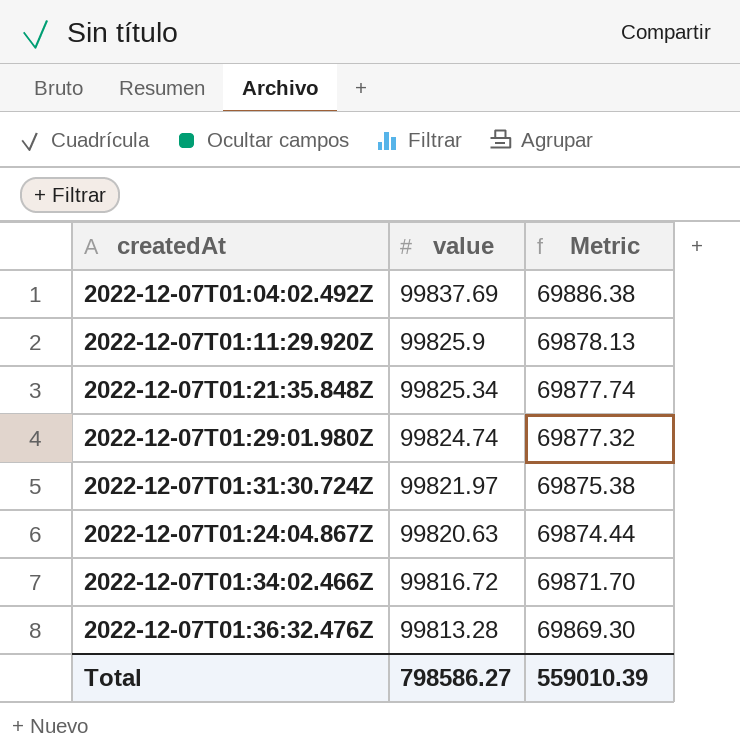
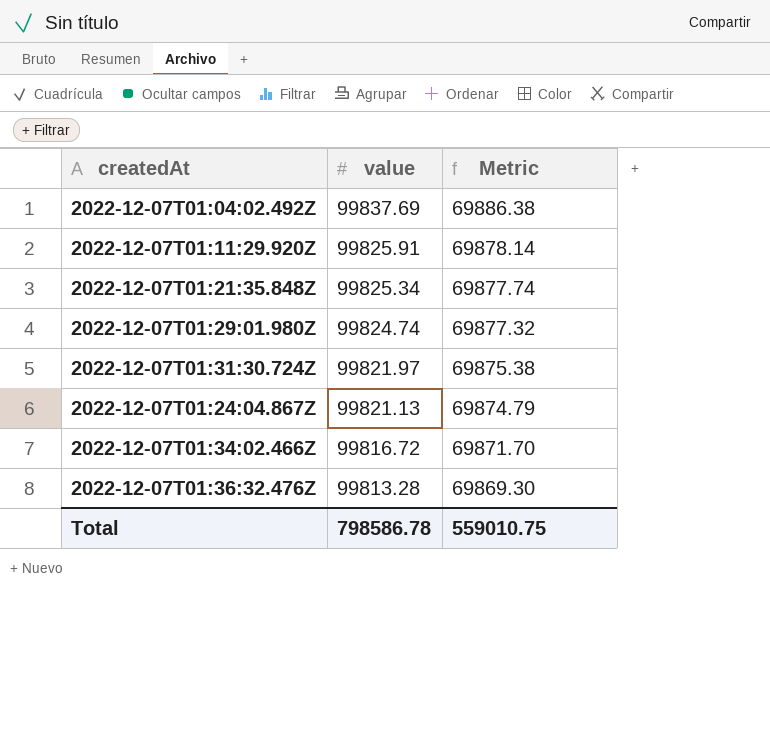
2022-12-07T01:11:29.920Z | value: 99825.9 -> 99825.91
2022-12-07T01:11:29.920Z | Metric: 69878.13 -> 69878.14
2022-12-07T01:24:04.867Z | value: 99820.63 -> 99821.13
2022-12-07T01:24:04.867Z | Metric: 69874.44 -> 69874.79
Total | value: 798586.27 -> 798586.78
Total | Metric: 559010.39 -> 559010.75

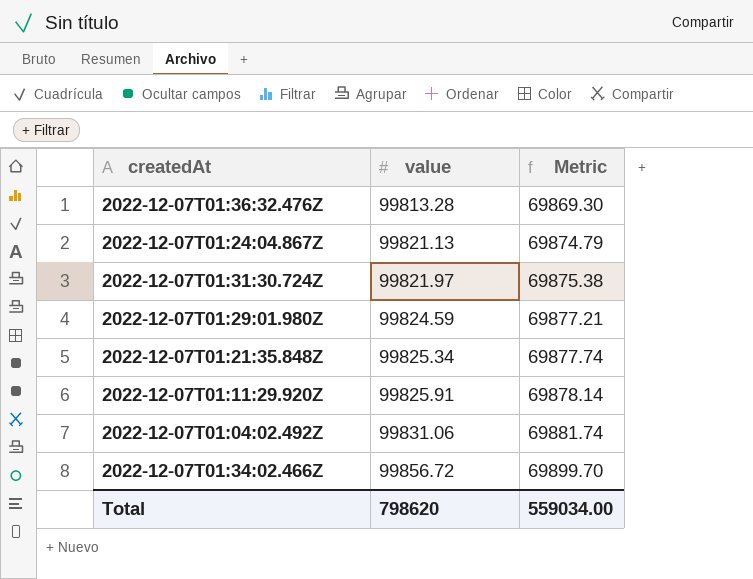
row order: value descending -> value ascending
2022-12-07T01:29:01.980Z | value: 99824.74 -> 99824.59
2022-12-07T01:29:01.980Z | Metric: 69877.32 -> 69877.21
2022-12-07T01:04:02.492Z | value: 99837.69 -> 99831.06
2022-12-07T01:04:02.492Z | Metric: 69886.38 -> 69881.74
2022-12-07T01:34:02.466Z | value: 99816.72 -> 99856.72
2022-12-07T01:34:02.466Z | Metric: 69871.70 -> 69899.70
Total | value: 798586.78 -> 798620
Total | Metric: 559010.75 -> 559034.00

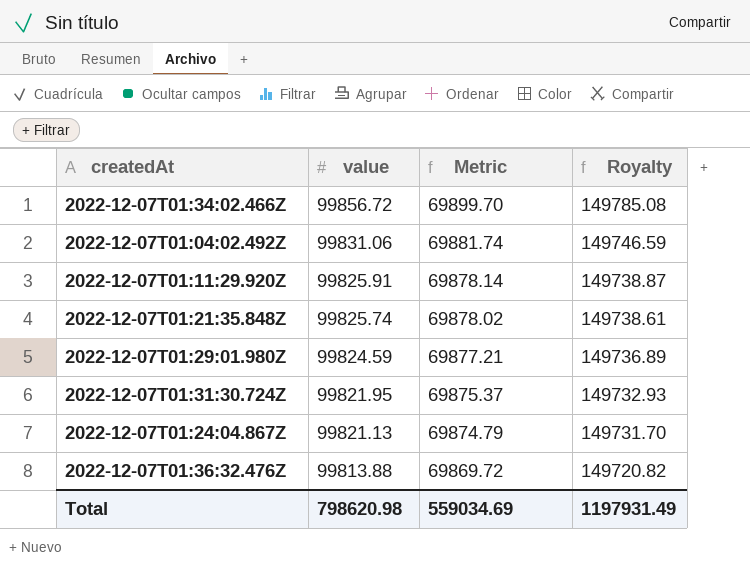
row order: value ascending -> value descending
column Royalty | formula: none -> [value] * 1.5
2022-12-07T01:21:35.848Z | value: 99825.34 -> 99825.74
2022-12-07T01:21:35.848Z | Metric: 69877.74 -> 69878.02
2022-12-07T01:31:30.724Z | value: 99821.97 -> 99821.95
2022-12-07T01:31:30.724Z | Metric: 69875.38 -> 69875.37
2022-12-07T01:36:32.476Z | value: 99813.28 -> 99813.88
2022-12-07T01:36:32.476Z | Metric: 69869.30 -> 69869.72
Total | value: 798620 -> 798620.98
Total | Metric: 559034.00 -> 559034.69

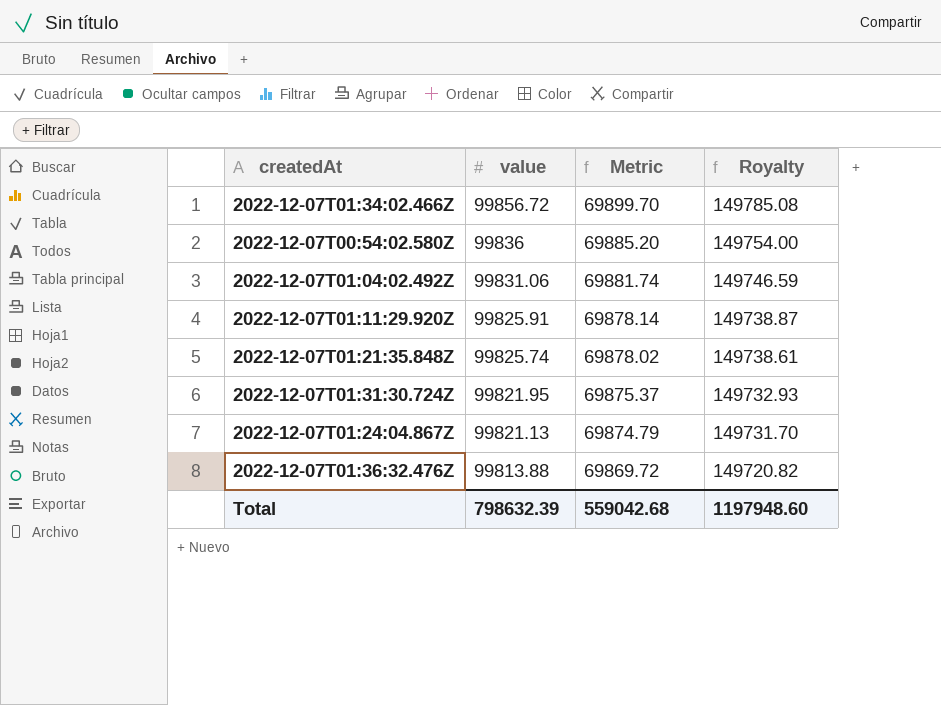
row 2022-12-07T01:29:01.980Z: 99824.59 | 69877.21 | 149736.89 -> none
row 2022-12-07T00:54:02.580Z: none -> 99836 | 69885.20 | 149754.00
Total | value: 798620.98 -> 798632.39
Total | Metric: 559034.69 -> 559042.68
Total | Royalty: 1197931.49 -> 1197948.60

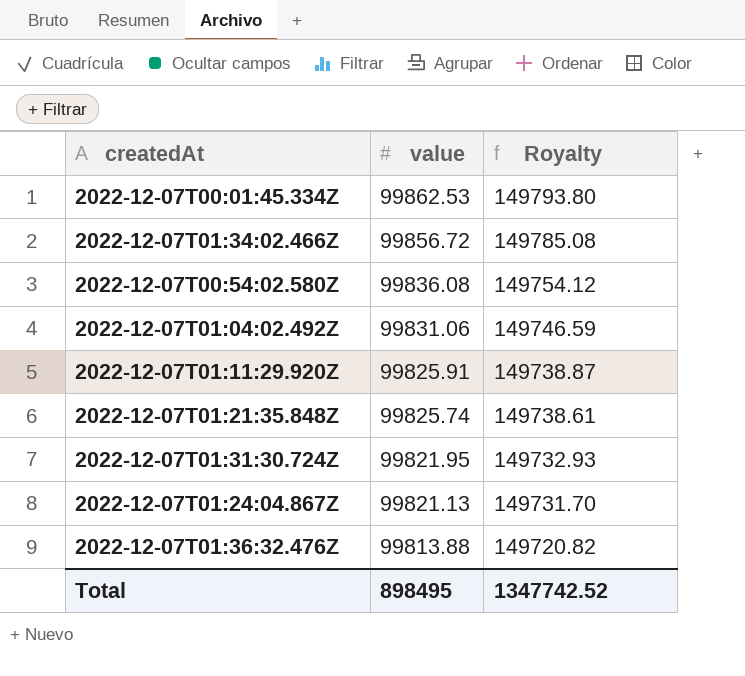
column Metric | formula: [value] * 0.7 -> none
row 2022-12-07T00:01:45.334Z: none -> 99862.53 | 149793.80
2022-12-07T00:54:02.580Z | value: 99836 -> 99836.08
2022-12-07T00:54:02.580Z | Royalty: 149754.00 -> 149754.12
Total | value: 798632.39 -> 898495
Total | Royalty: 1197948.60 -> 1347742.52

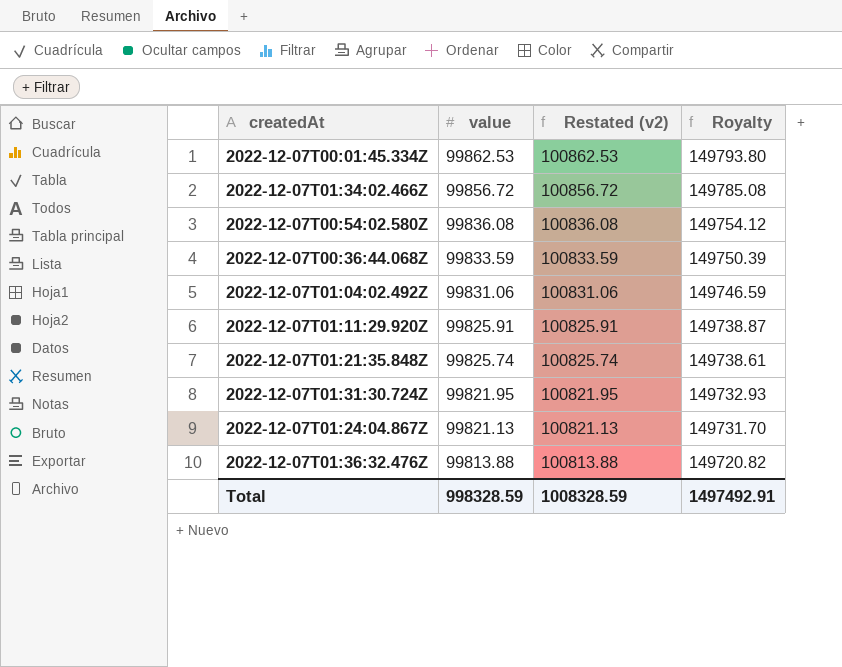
column Restated (v2) | formula: none -> [value] + 1000
row 2022-12-07T00:36:44.068Z: none -> 99833.59 | 100833.59 | 149750.39
Total | value: 898495 -> 998328.59
Total | Royalty: 1347742.52 -> 1497492.91

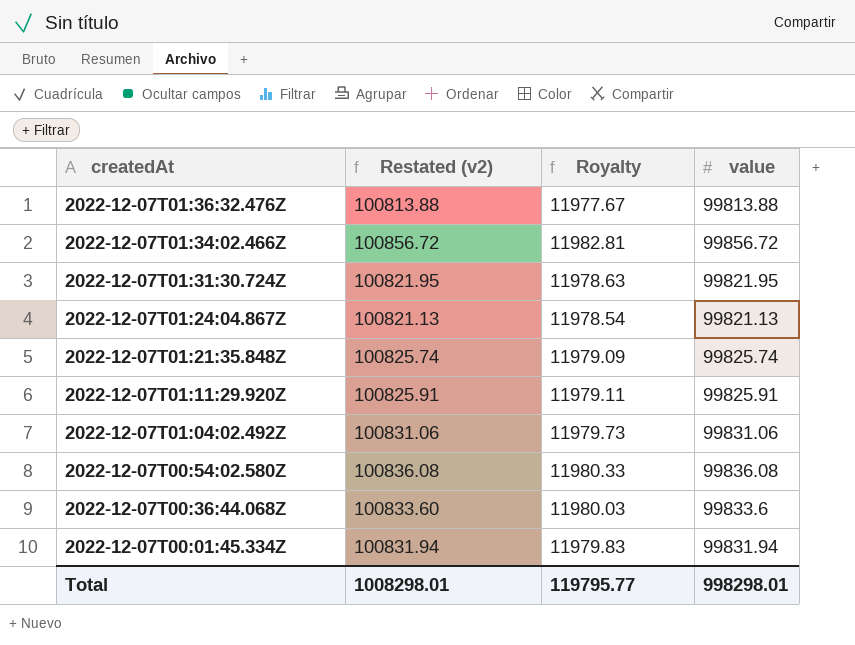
row order: value descending -> createdAt descending
column Royalty | formula: [value] * 1.5 -> [value] * 0.12
column value | position: 2 -> 4
2022-12-07T00:36:44.068Z | Restated (v2): 100833.59 -> 100833.60
2022-12-07T00:36:44.068Z | value: 99833.59 -> 99833.6
2022-12-07T00:01:45.334Z | Restated (v2): 100862.53 -> 100831.94
2022-12-07T00:01:45.334Z | value: 99862.53 -> 99831.94
Total | Restated (v2): 1008328.59 -> 1008298.01
Total | Royalty: 1497492.91 -> 119795.77
Total | value: 998328.59 -> 998298.01

